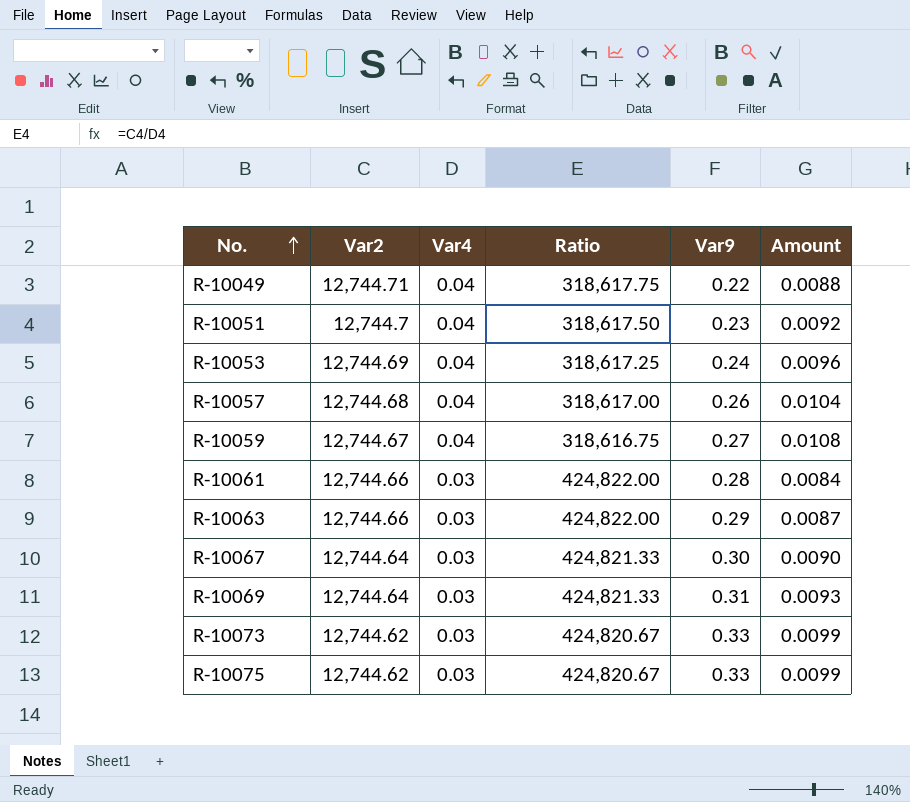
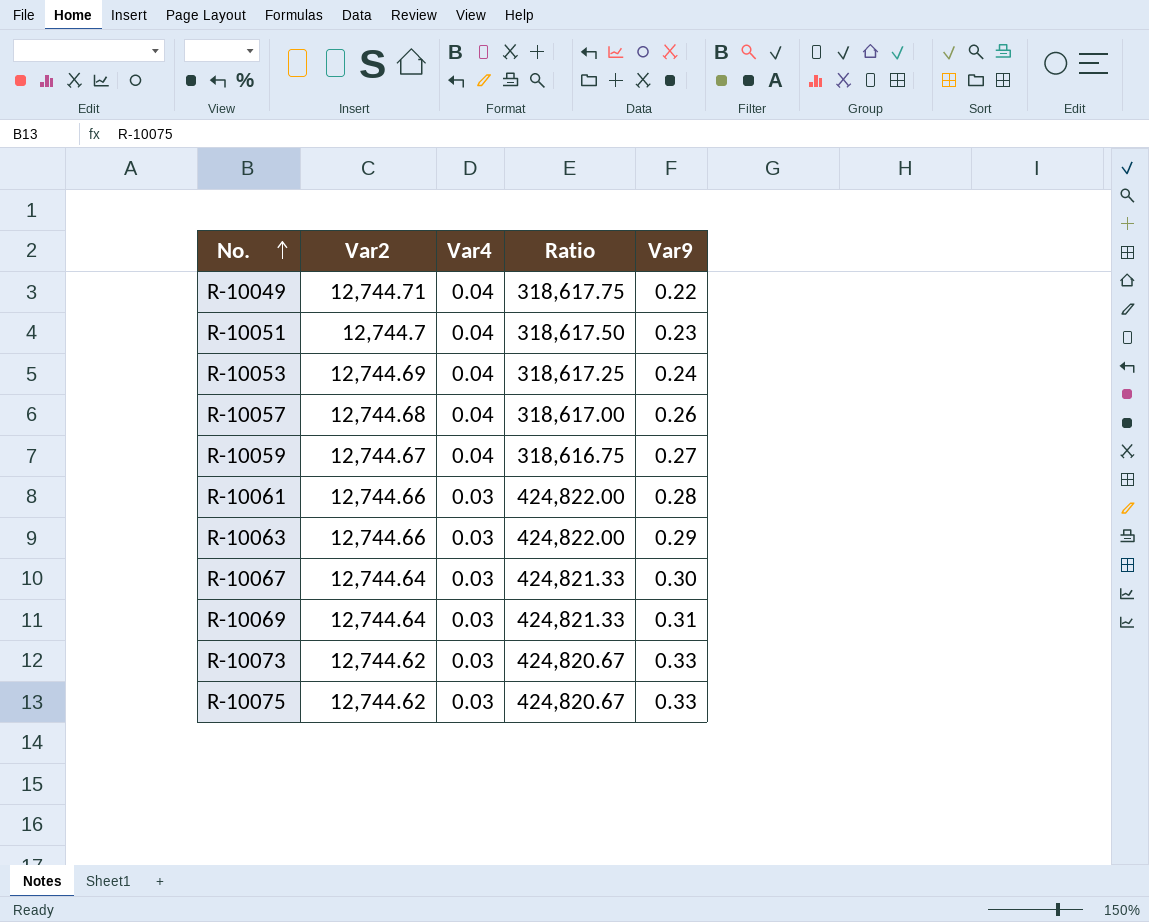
column Amount | formula: [Var4] * [Var9] -> none

